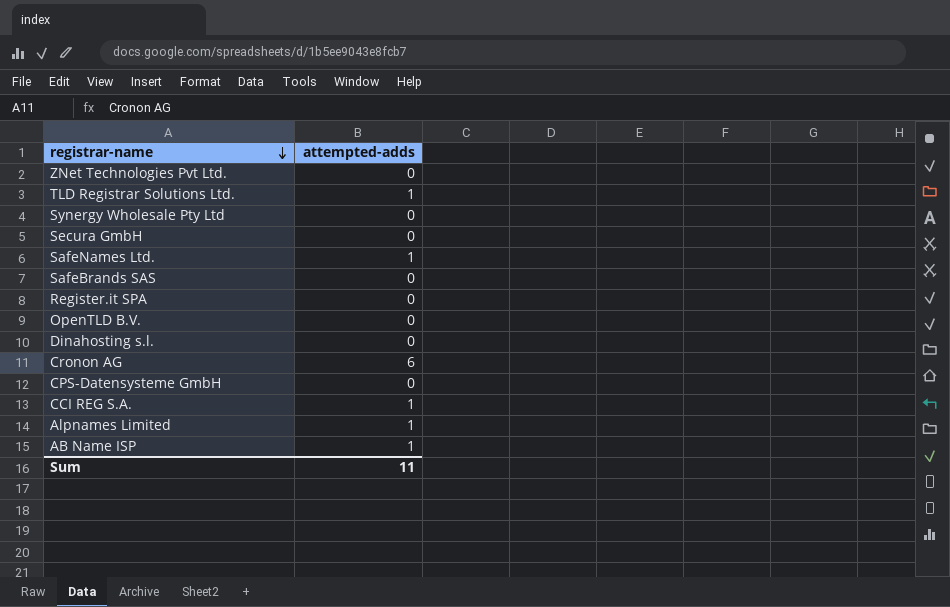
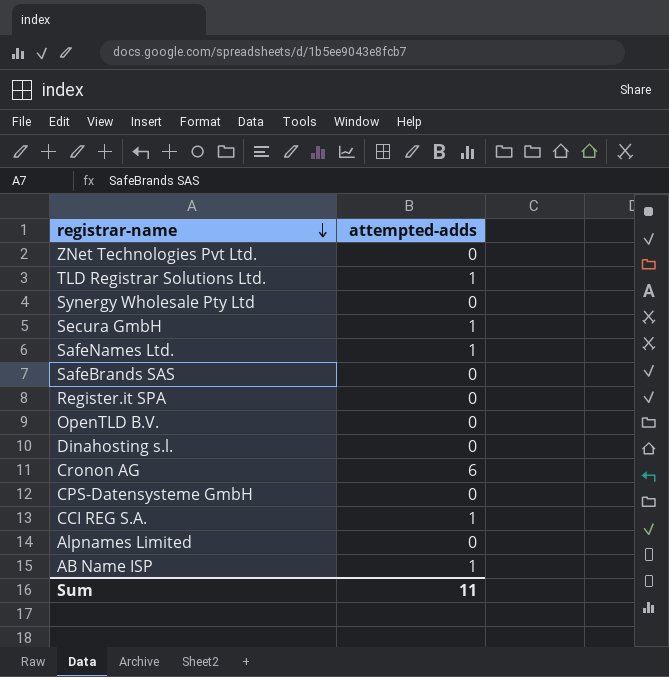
Secura GmbH | attempted-adds: 0 -> 1
Alpnames Limited | attempted-adds: 1 -> 0

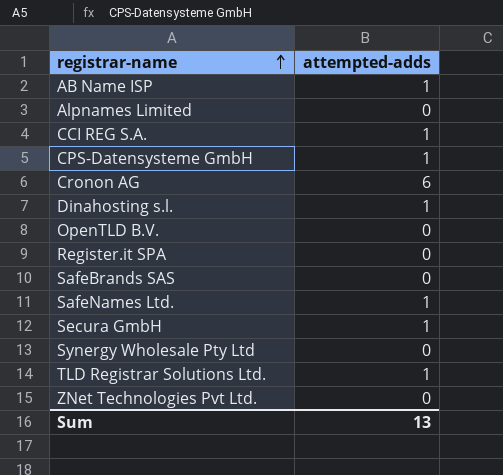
row order: registrar-name descending -> registrar-name ascending
CPS-Datensysteme GmbH | attempted-adds: 0 -> 1
Dinahosting s.l. | attempted-adds: 0 -> 1
Sum | attempted-adds: 11 -> 13

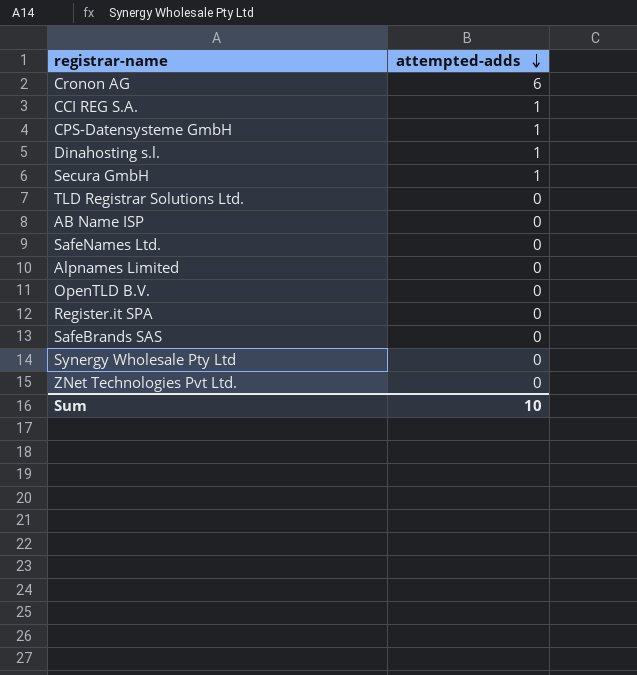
row order: registrar-name ascending -> attempted-adds descending
TLD Registrar Solutions Ltd. | attempted-adds: 1 -> 0
AB Name ISP | attempted-adds: 1 -> 0
SafeNames Ltd. | attempted-adds: 1 -> 0
Sum | attempted-adds: 13 -> 10

